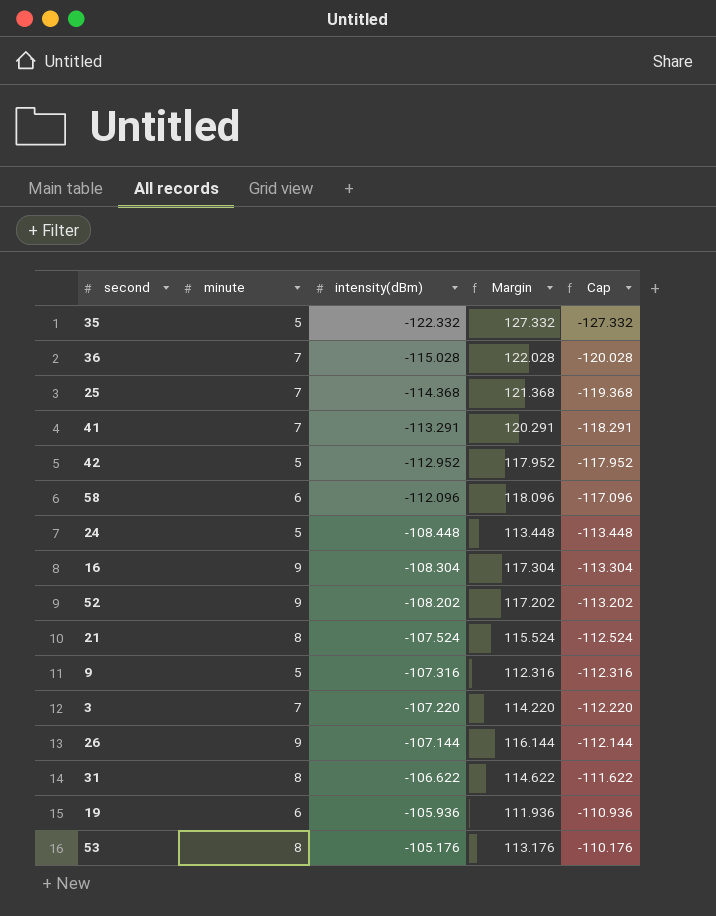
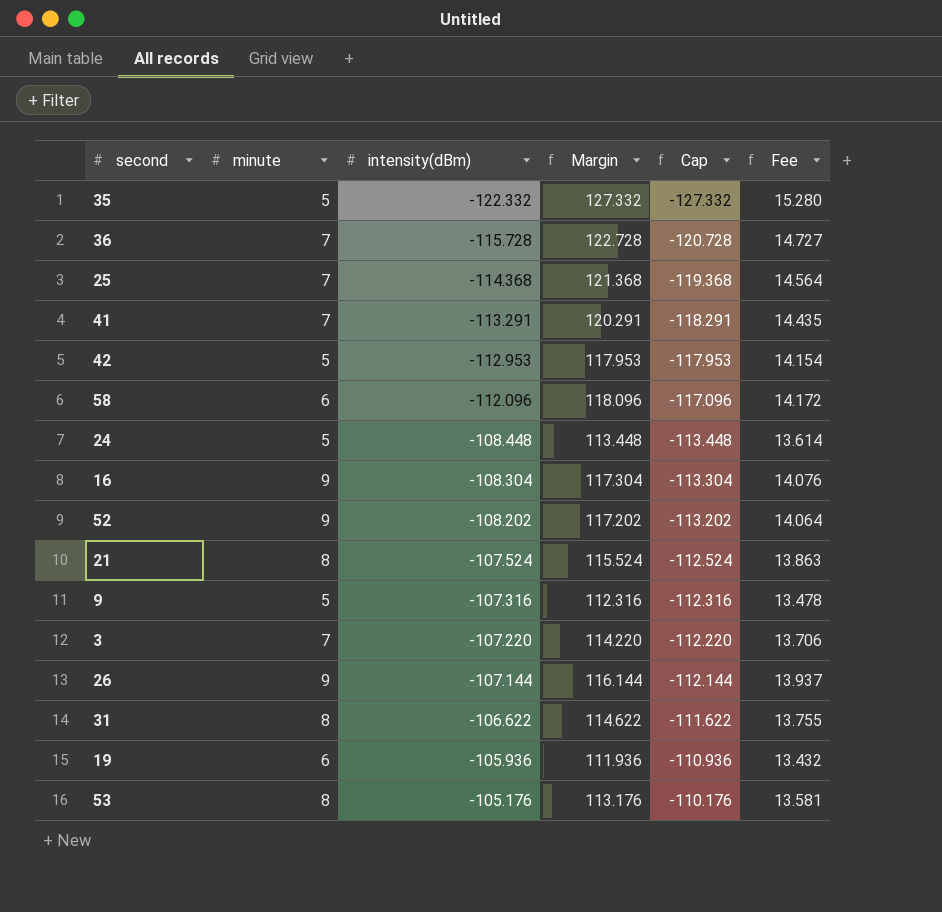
column Fee | formula: none -> [Margin] * 0.12
36 | intensity(dBm): -115.028 -> -115.728
36 | Margin: 122.028 -> 122.728
36 | Cap: -120.028 -> -120.728
42 | intensity(dBm): -112.952 -> -112.953
42 | Margin: 117.952 -> 117.953
42 | Cap: -117.952 -> -117.953

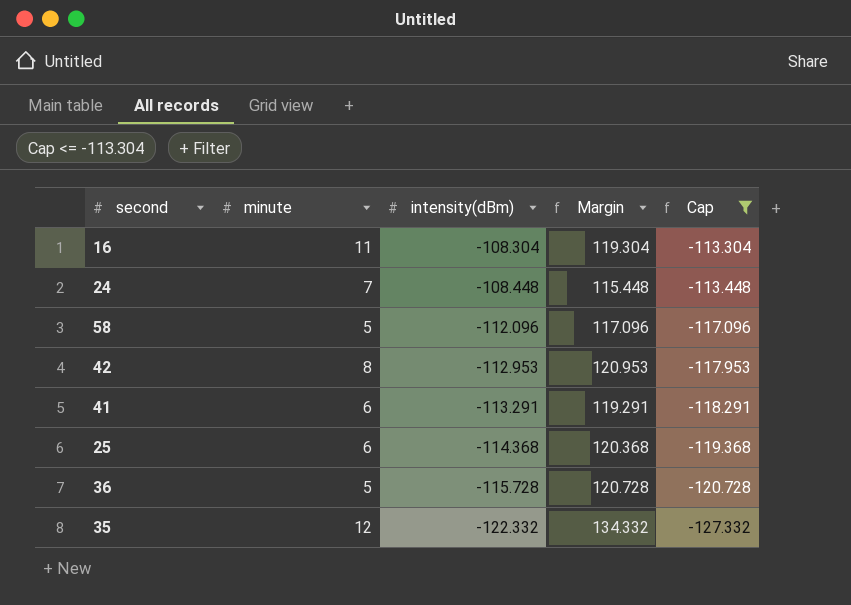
filter: none -> Cap <= -113.304
row order: intensity(dBm) ascending -> intensity(dBm) descending
column Fee | formula: [Margin] * 0.12 -> none
16 | minute: 9 -> 11
16 | Margin: 117.304 -> 119.304
24 | minute: 5 -> 7
24 | Margin: 113.448 -> 115.448
58 | minute: 6 -> 5
58 | Margin: 118.096 -> 117.096
42 | minute: 5 -> 8
42 | Margin: 117.953 -> 120.953
41 | minute: 7 -> 6
41 | Margin: 120.291 -> 119.291
25 | minute: 7 -> 6
25 | Margin: 121.368 -> 120.368
36 | minute: 7 -> 5
36 | Margin: 122.728 -> 120.728
35 | minute: 5 -> 12
35 | Margin: 127.332 -> 134.332

